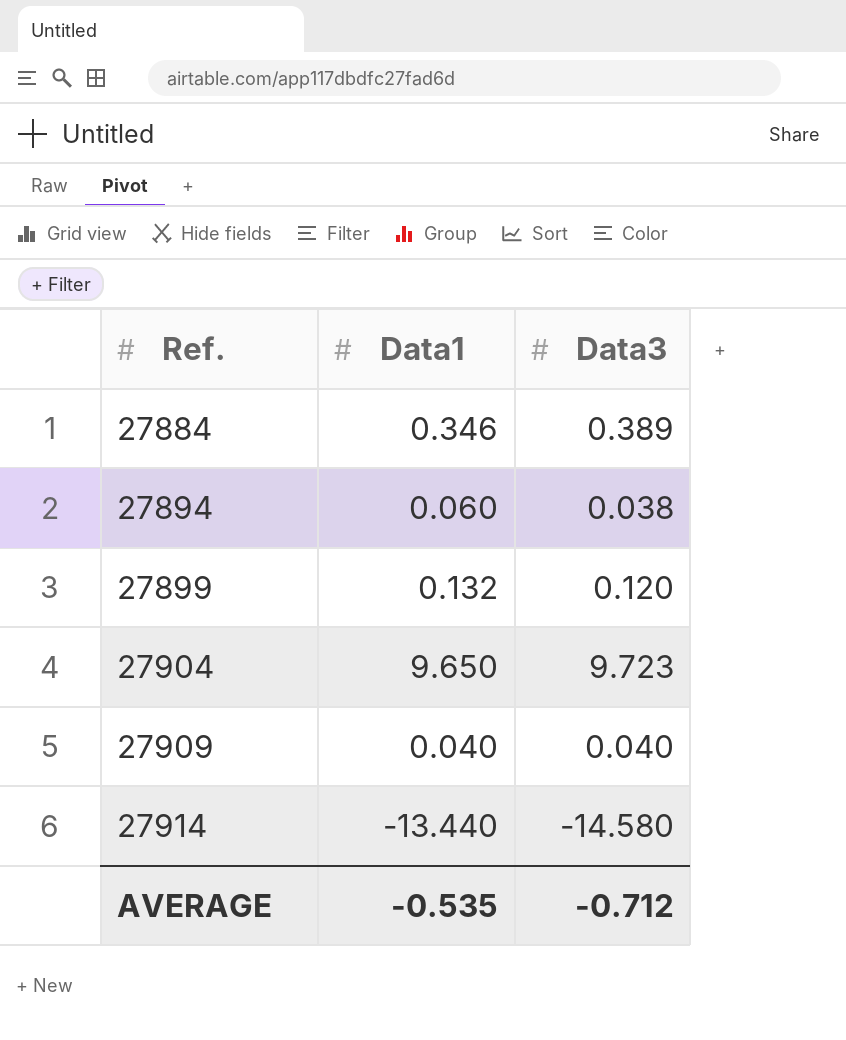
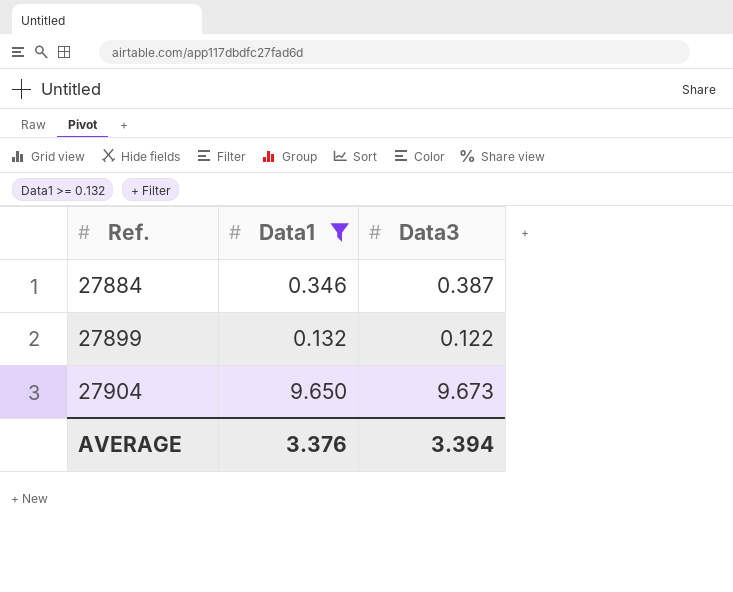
filter: none -> Data1 >= 0.132
27884 | Data3: 0.389 -> 0.387
27899 | Data3: 0.120 -> 0.122
27904 | Data3: 9.723 -> 9.673
AVERAGE | Data1: -0.535 -> 3.376
AVERAGE | Data3: -0.712 -> 3.394

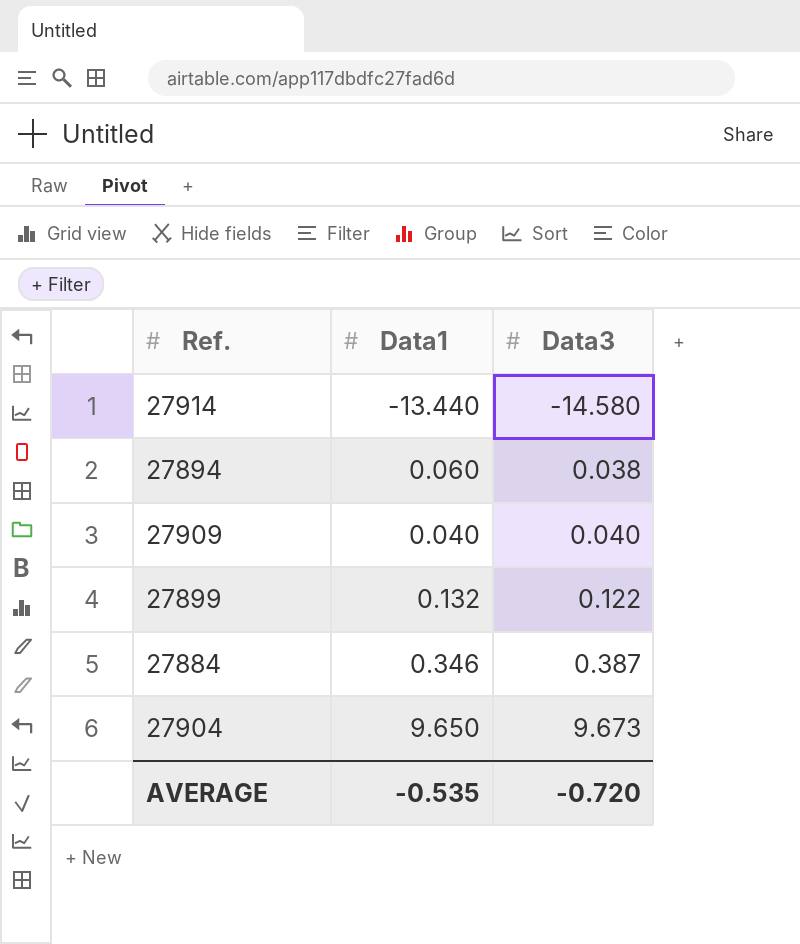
filter: Data1 >= 0.132 -> none
row order: Ref. ascending -> Data3 ascending
AVERAGE | Data1: 3.376 -> -0.535
AVERAGE | Data3: 3.394 -> -0.720

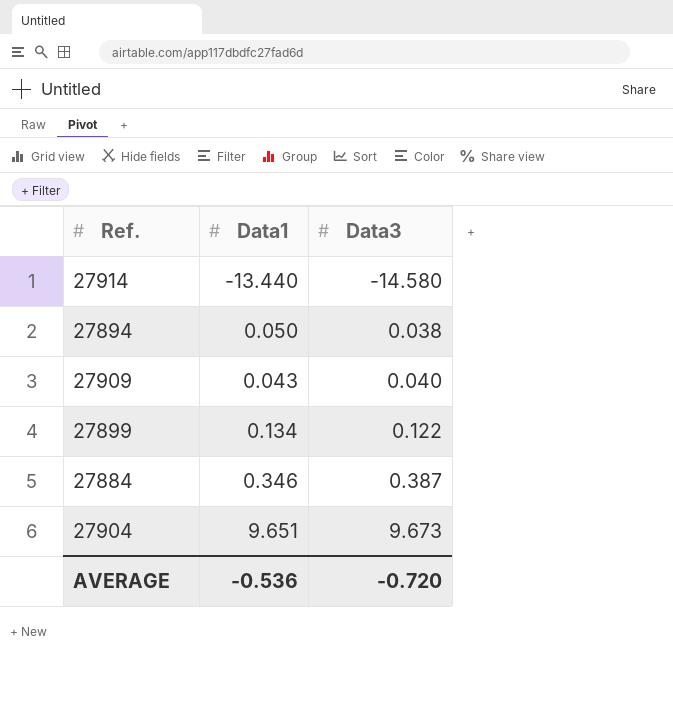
27894 | Data1: 0.060 -> 0.050
27909 | Data1: 0.040 -> 0.043
27899 | Data1: 0.132 -> 0.134
27904 | Data1: 9.650 -> 9.651
AVERAGE | Data1: -0.535 -> -0.536

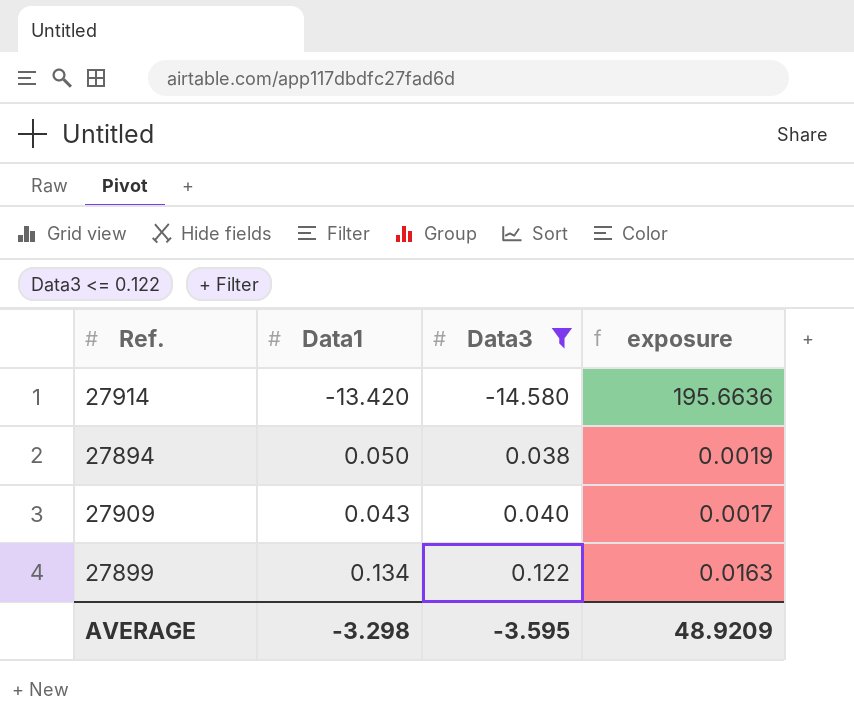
filter: none -> Data3 <= 0.122
column exposure | formula: none -> [Data1] * [Data3]
27914 | Data1: -13.440 -> -13.420
AVERAGE | Data1: -0.536 -> -3.298
AVERAGE | Data3: -0.720 -> -3.595

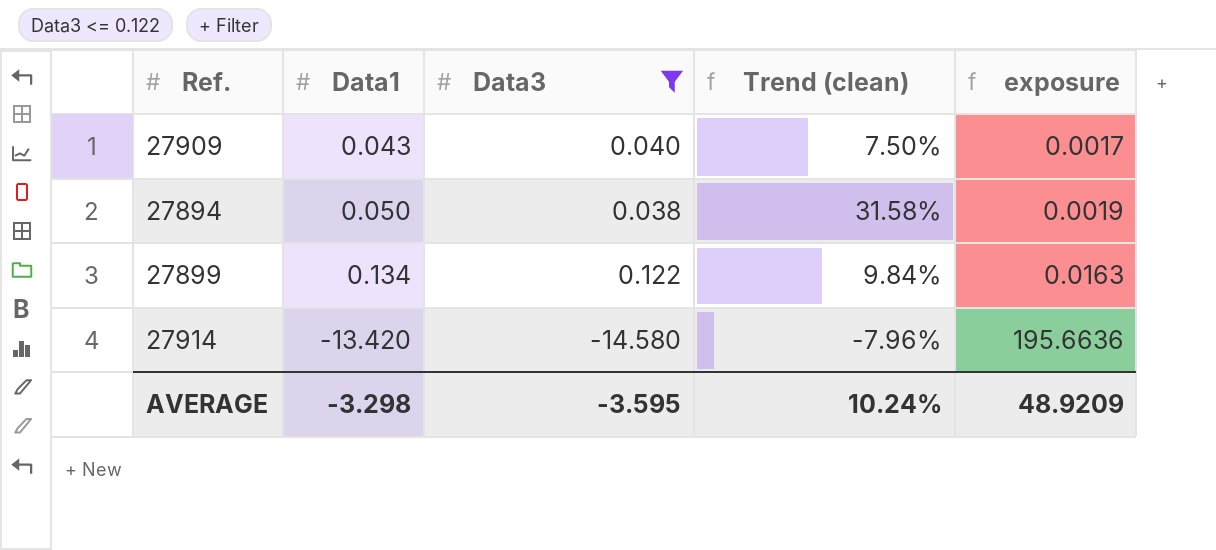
row order: Data3 ascending -> exposure ascending
column Trend (clean) | formula: none -> ([Data1] - [Data3]) / [Data3]

